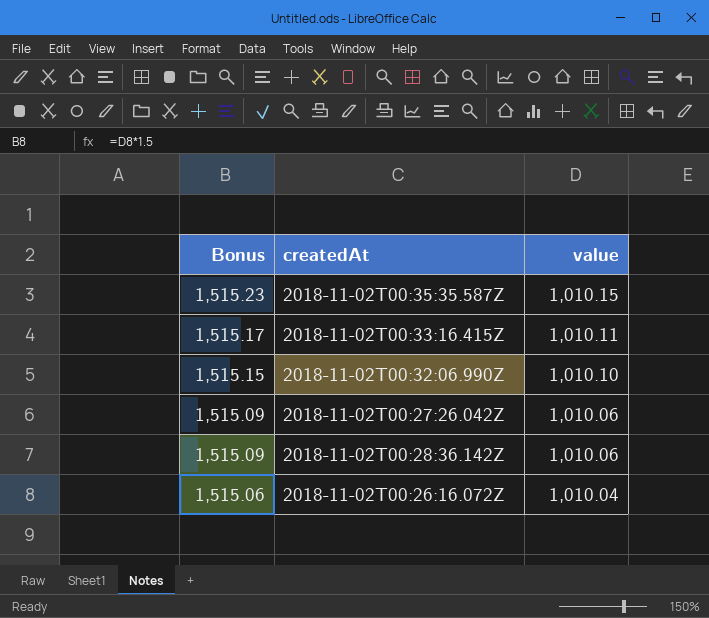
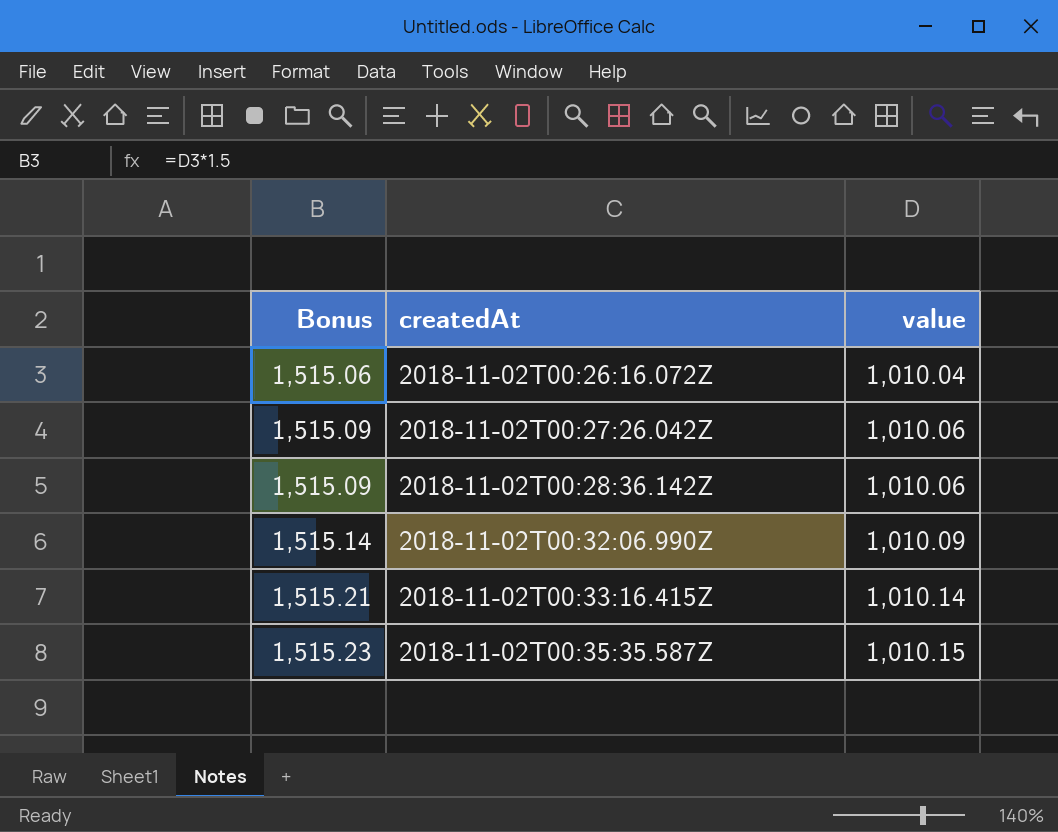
row order: Bonus descending -> Bonus ascending
2018-11-02T00:32:06.990Z | Bonus: 1,515.15 -> 1,515.14
2018-11-02T00:32:06.990Z | value: 1,010.10 -> 1,010.09
2018-11-02T00:33:16.415Z | Bonus: 1,515.17 -> 1,515.21
2018-11-02T00:33:16.415Z | value: 1,010.11 -> 1,010.14

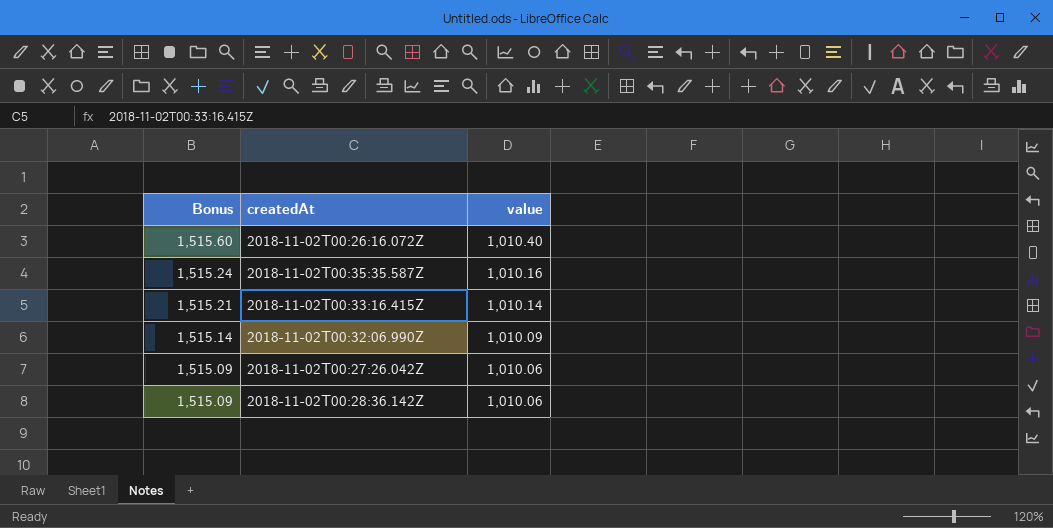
row order: Bonus ascending -> Bonus descending
2018-11-02T00:26:16.072Z | Bonus: 1,515.06 -> 1,515.60
2018-11-02T00:26:16.072Z | value: 1,010.04 -> 1,010.40
2018-11-02T00:35:35.587Z | Bonus: 1,515.23 -> 1,515.24
2018-11-02T00:35:35.587Z | value: 1,010.15 -> 1,010.16

